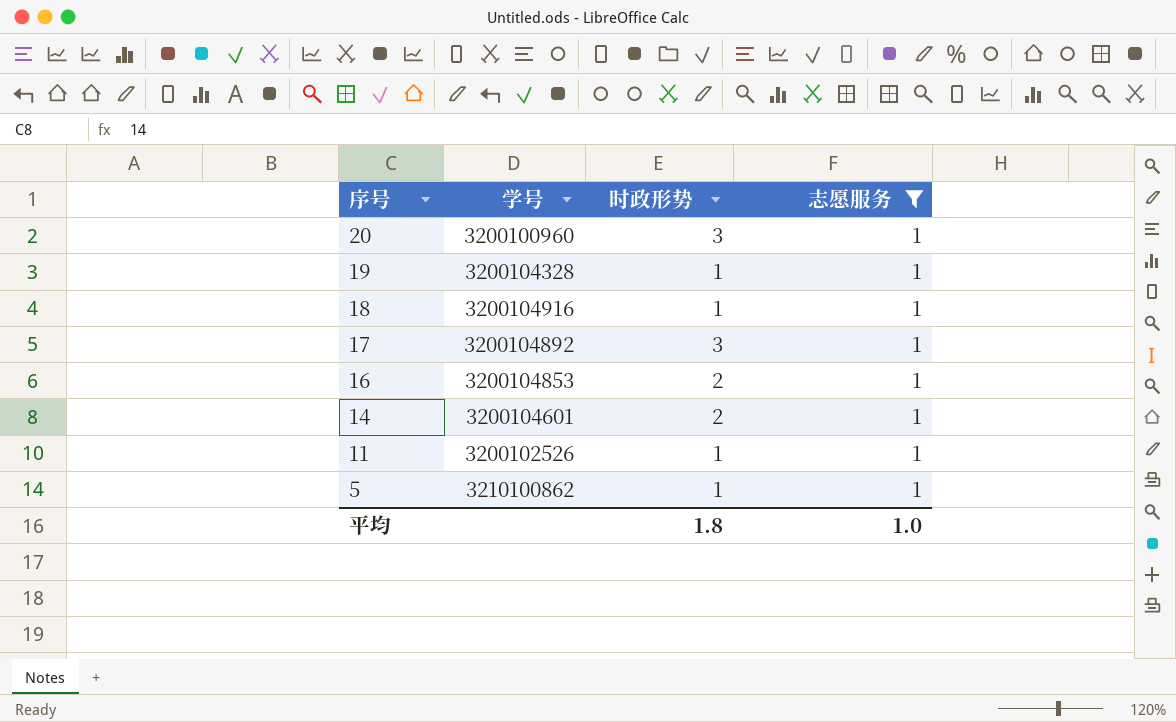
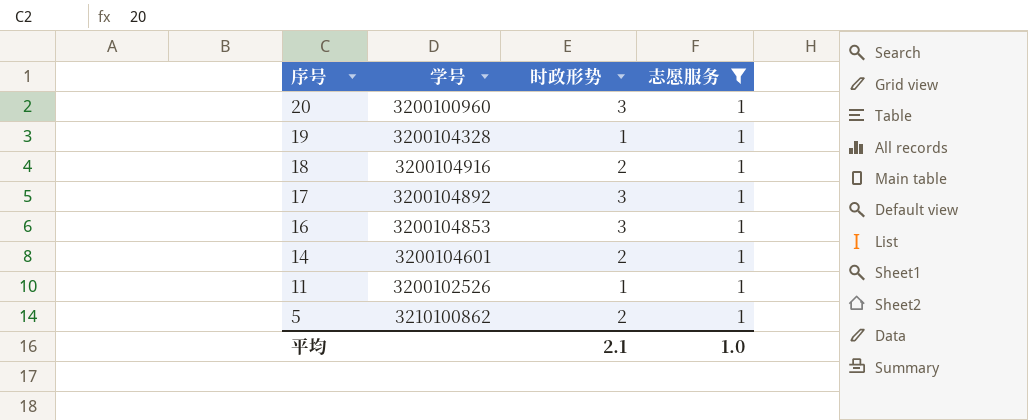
18 | 时政形势: 1 -> 2
16 | 时政形势: 2 -> 3
5 | 时政形势: 1 -> 2
平均 | 时政形势: 1.8 -> 2.1

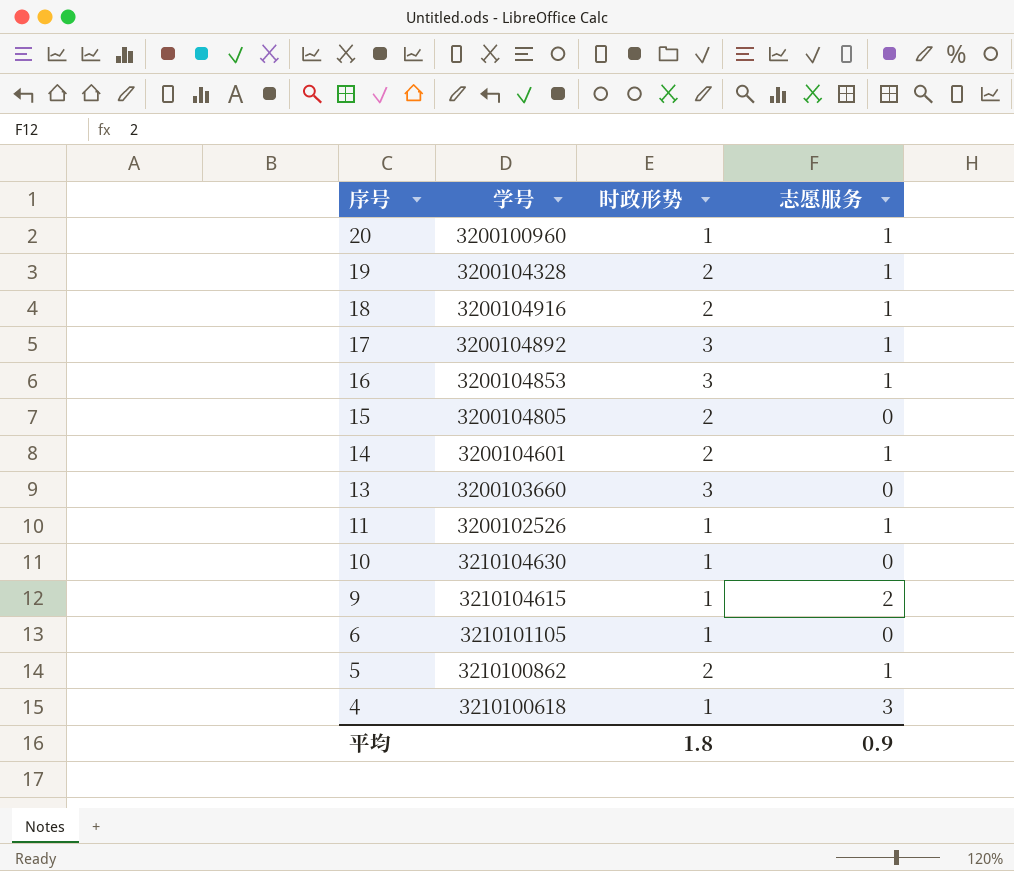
filter: 志愿服务 = 1 -> none
20 | 时政形势: 3 -> 1
19 | 时政形势: 1 -> 2
平均 | 时政形势: 2.1 -> 1.8
平均 | 志愿服务: 1.0 -> 0.9

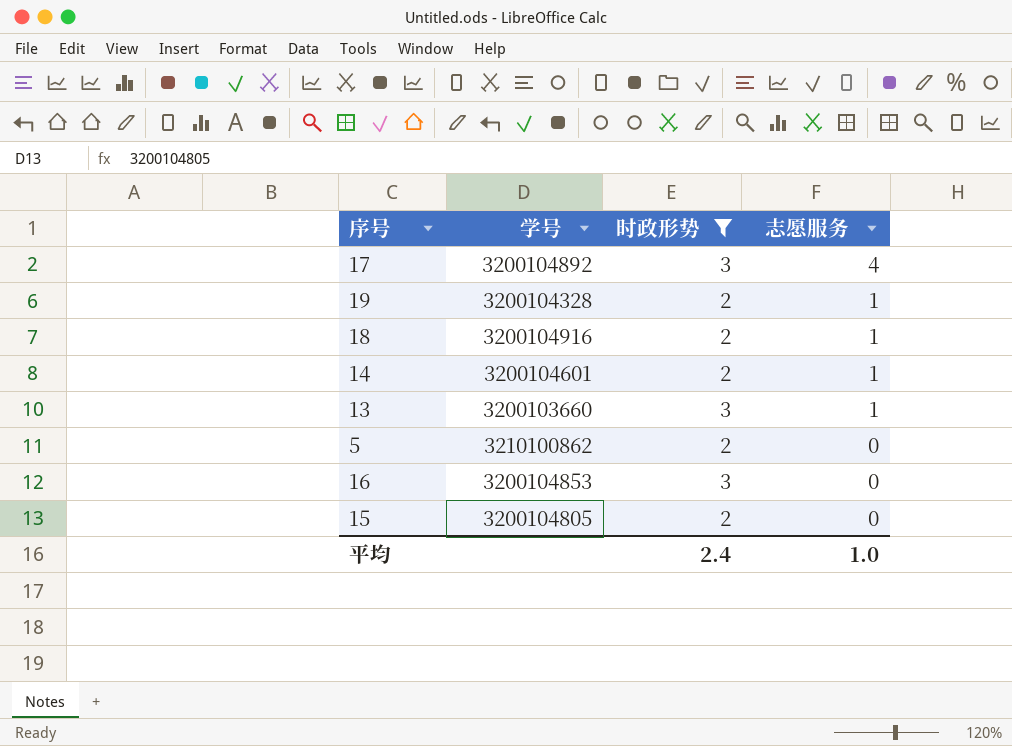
filter: none -> 时政形势 != 1
row order: 序号 descending -> 志愿服务 descending
17 | 志愿服务: 1 -> 4
13 | 志愿服务: 0 -> 1
5 | 志愿服务: 1 -> 0
16 | 志愿服务: 1 -> 0
平均 | 时政形势: 1.8 -> 2.4
平均 | 志愿服务: 0.9 -> 1.0

